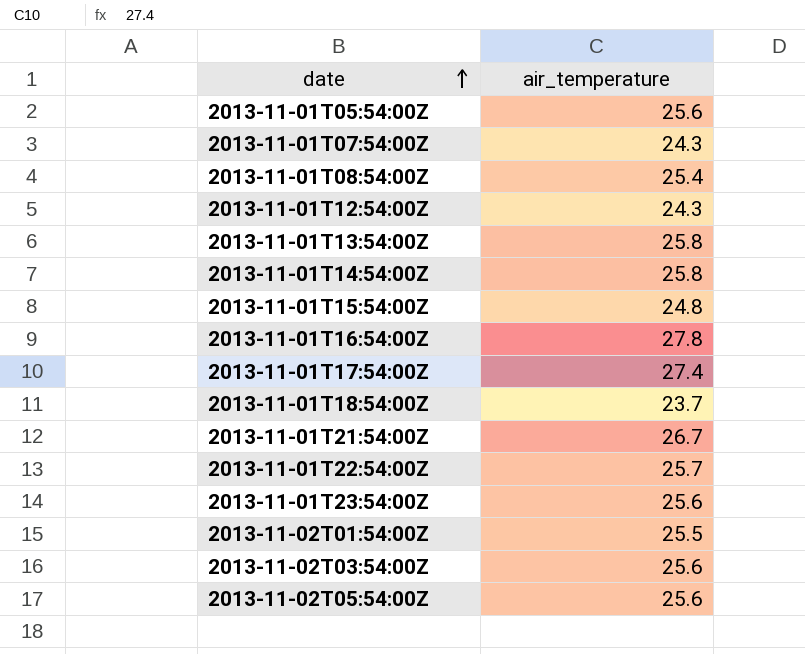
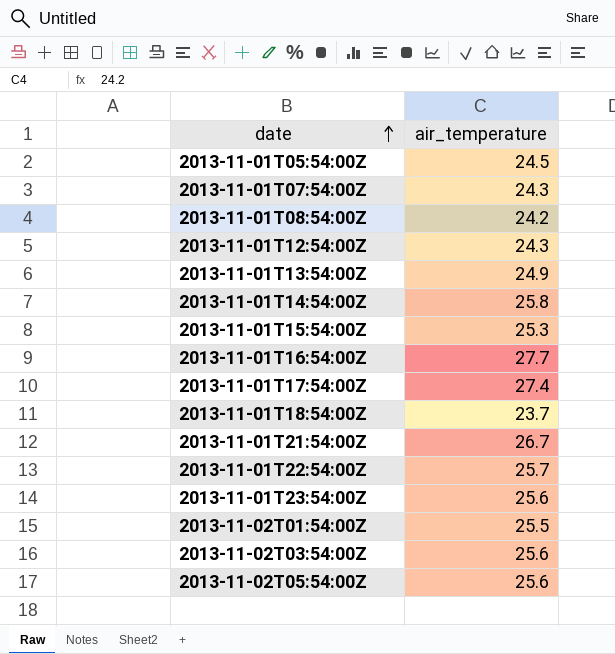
2013-11-01T05:54:00Z | air_temperature: 25.6 -> 24.5
2013-11-01T08:54:00Z | air_temperature: 25.4 -> 24.2
2013-11-01T13:54:00Z | air_temperature: 25.8 -> 24.9
2013-11-01T15:54:00Z | air_temperature: 24.8 -> 25.3
2013-11-01T16:54:00Z | air_temperature: 27.8 -> 27.7

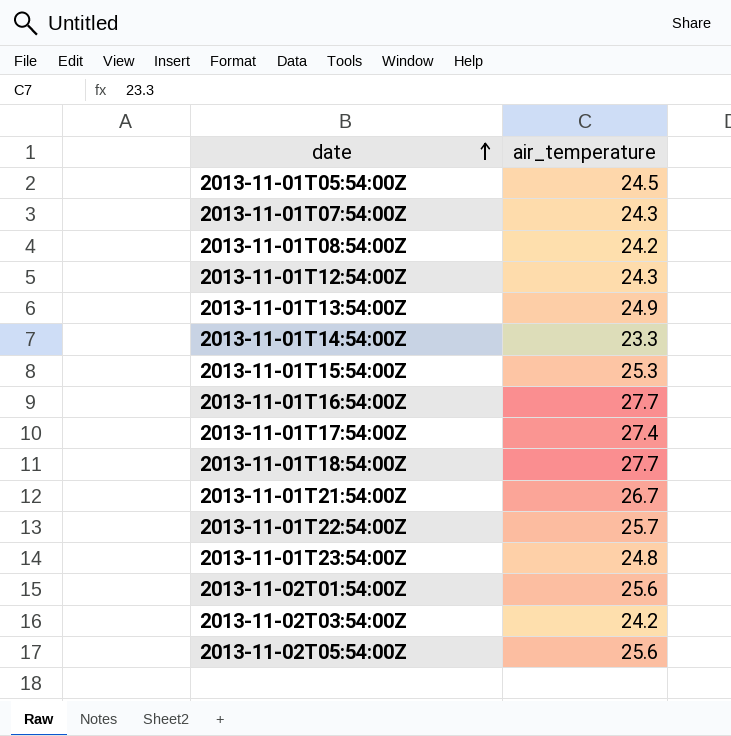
2013-11-01T14:54:00Z | air_temperature: 25.8 -> 23.3
2013-11-01T18:54:00Z | air_temperature: 23.7 -> 27.7
2013-11-01T23:54:00Z | air_temperature: 25.6 -> 24.8
2013-11-02T01:54:00Z | air_temperature: 25.5 -> 25.6
2013-11-02T03:54:00Z | air_temperature: 25.6 -> 24.2

